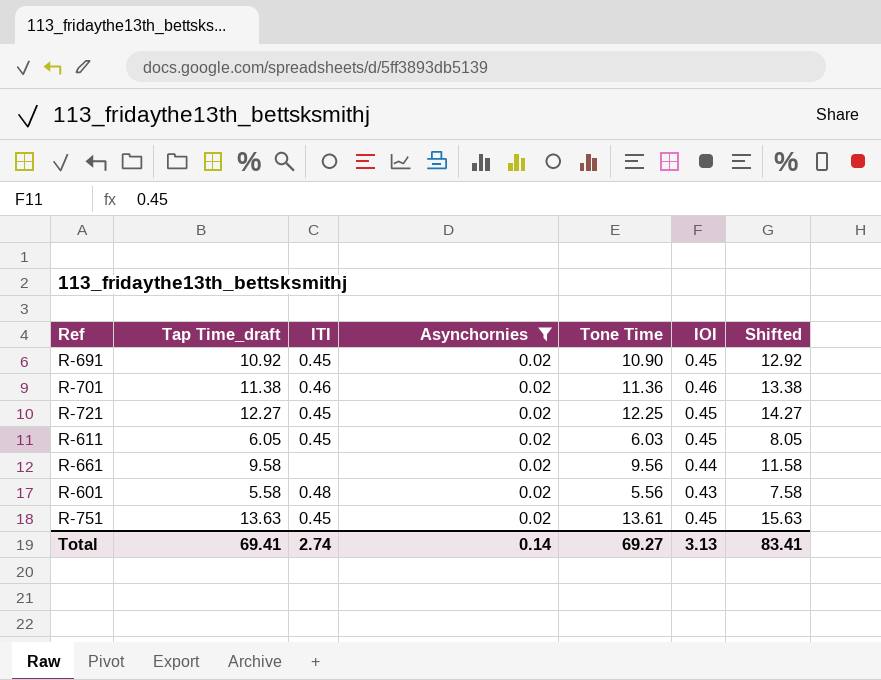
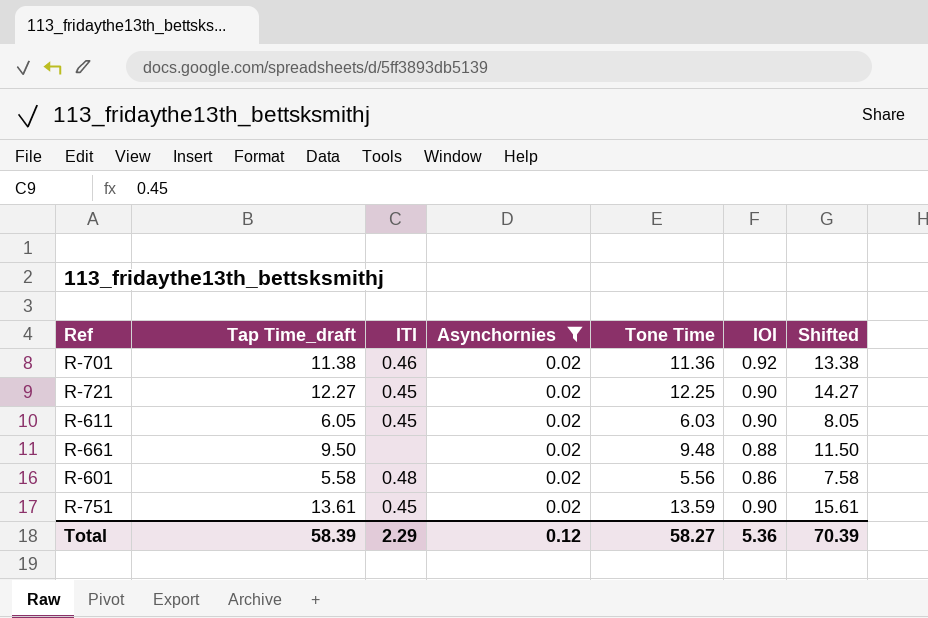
row R-691: 10.92 | 0.45 | 0.02 | 10.90 | 0.45 | 12.92 -> none
R-701 | IOI: 0.46 -> 0.92
R-721 | IOI: 0.45 -> 0.90
R-611 | IOI: 0.45 -> 0.90
R-661 | Tap Time_draft: 9.58 -> 9.50
R-661 | Tone Time: 9.56 -> 9.48
R-661 | IOI: 0.44 -> 0.88
R-661 | Shifted: 11.58 -> 11.50
R-601 | IOI: 0.43 -> 0.86
R-751 | Tap Time_draft: 13.63 -> 13.61
R-751 | Tone Time: 13.61 -> 13.59
R-751 | IOI: 0.45 -> 0.90
R-751 | Shifted: 15.63 -> 15.61
Total | Tap Time_draft: 69.41 -> 58.39
Total | ITI: 2.74 -> 2.29
Total | Asynchornies: 0.14 -> 0.12
Total | Tone Time: 69.27 -> 58.27
Total | IOI: 3.13 -> 5.36
Total | Shifted: 83.41 -> 70.39

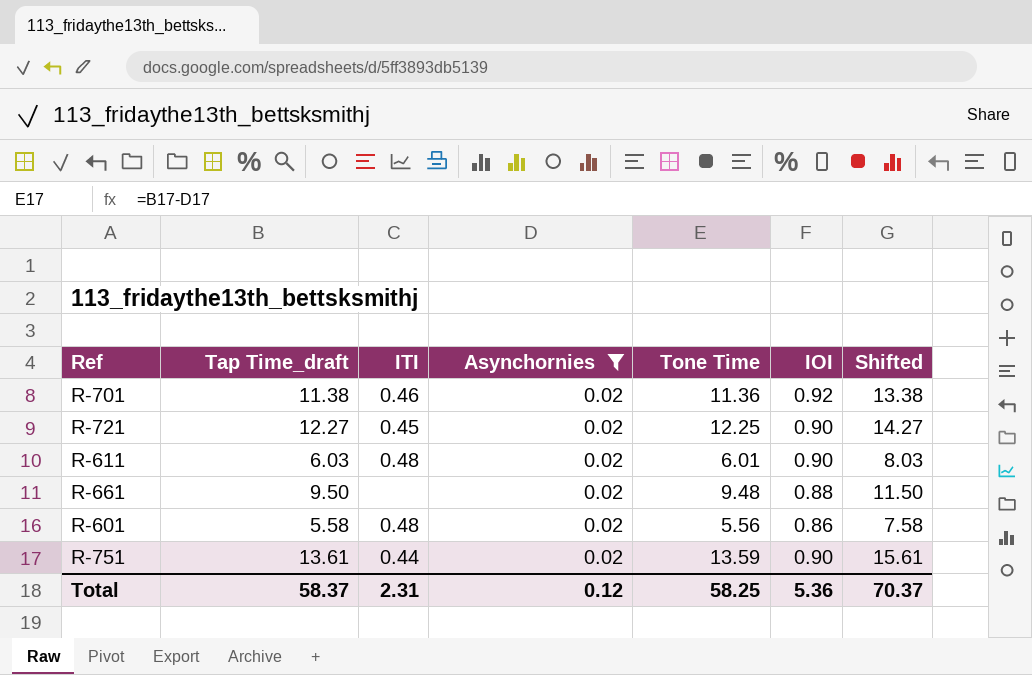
R-611 | Tap Time_draft: 6.05 -> 6.03
R-611 | ITI: 0.45 -> 0.48
R-611 | Tone Time: 6.03 -> 6.01
R-611 | Shifted: 8.05 -> 8.03
R-751 | ITI: 0.45 -> 0.44
Total | Tap Time_draft: 58.39 -> 58.37
Total | ITI: 2.29 -> 2.31
Total | Tone Time: 58.27 -> 58.25
Total | Shifted: 70.39 -> 70.37

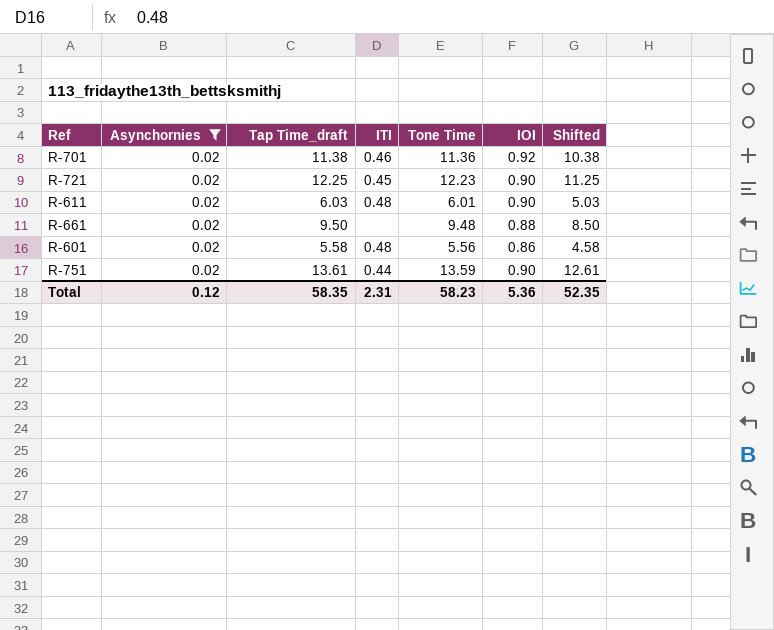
column Asynchornies | position: 4 -> 2
column Shifted | formula: [Tap Time_draft] + 2 -> [Tap Time_draft] - 1
R-721 | Tap Time_draft: 12.27 -> 12.25
R-721 | Tone Time: 12.25 -> 12.23
Total | Tap Time_draft: 58.37 -> 58.35
Total | Tone Time: 58.25 -> 58.23
Total | Shifted: 70.37 -> 52.35

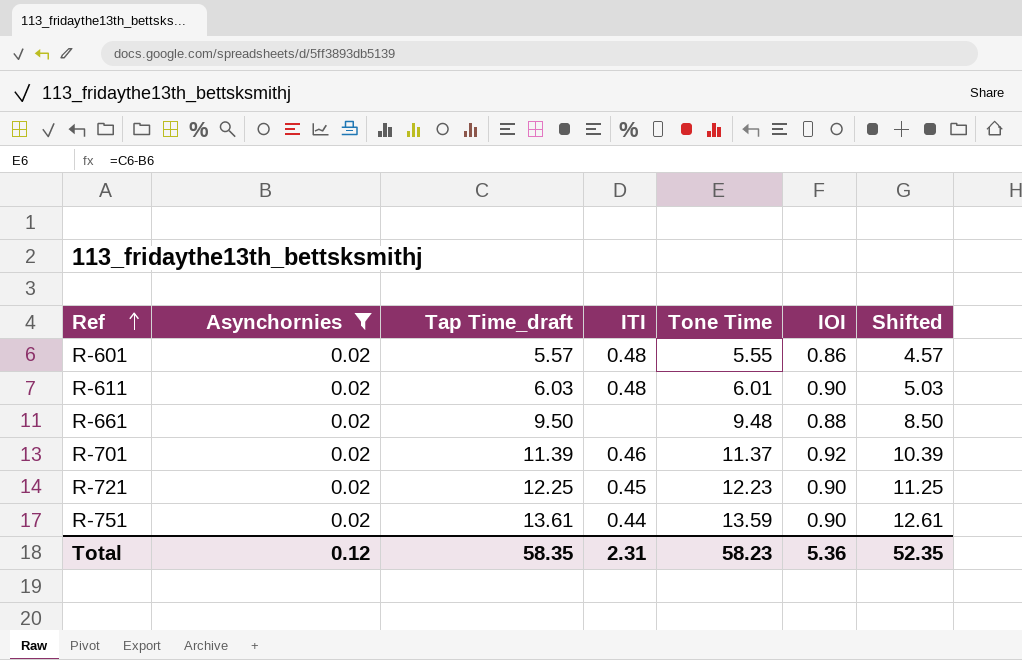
row order: none -> Ref ascending
R-601 | Tap Time_draft: 5.58 -> 5.57
R-601 | Tone Time: 5.56 -> 5.55
R-601 | Shifted: 4.58 -> 4.57
R-701 | Tap Time_draft: 11.38 -> 11.39
R-701 | Tone Time: 11.36 -> 11.37
R-701 | Shifted: 10.38 -> 10.39

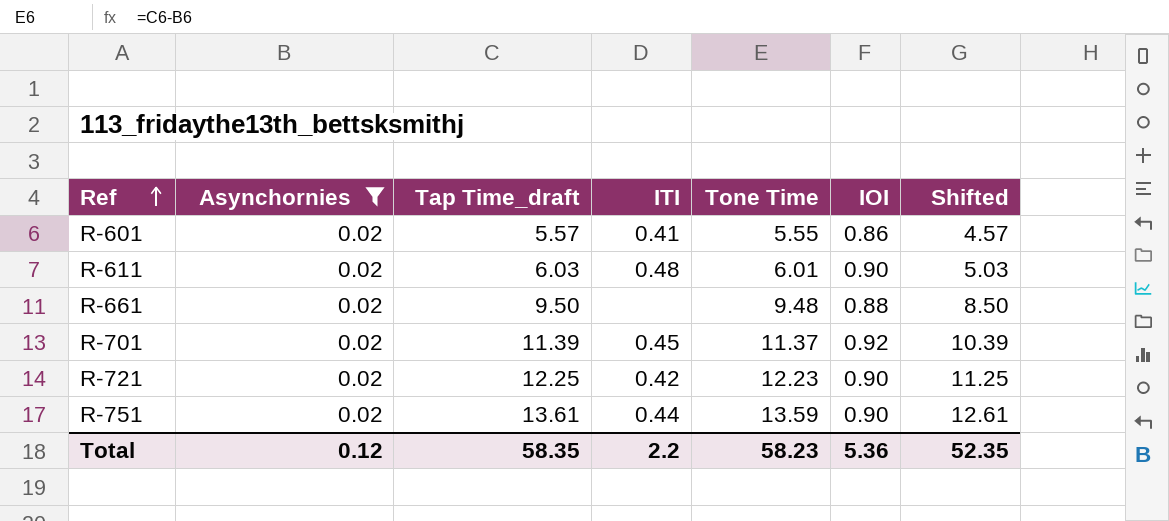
R-601 | ITI: 0.48 -> 0.41
R-701 | ITI: 0.46 -> 0.45
R-721 | ITI: 0.45 -> 0.42
Total | ITI: 2.31 -> 2.2

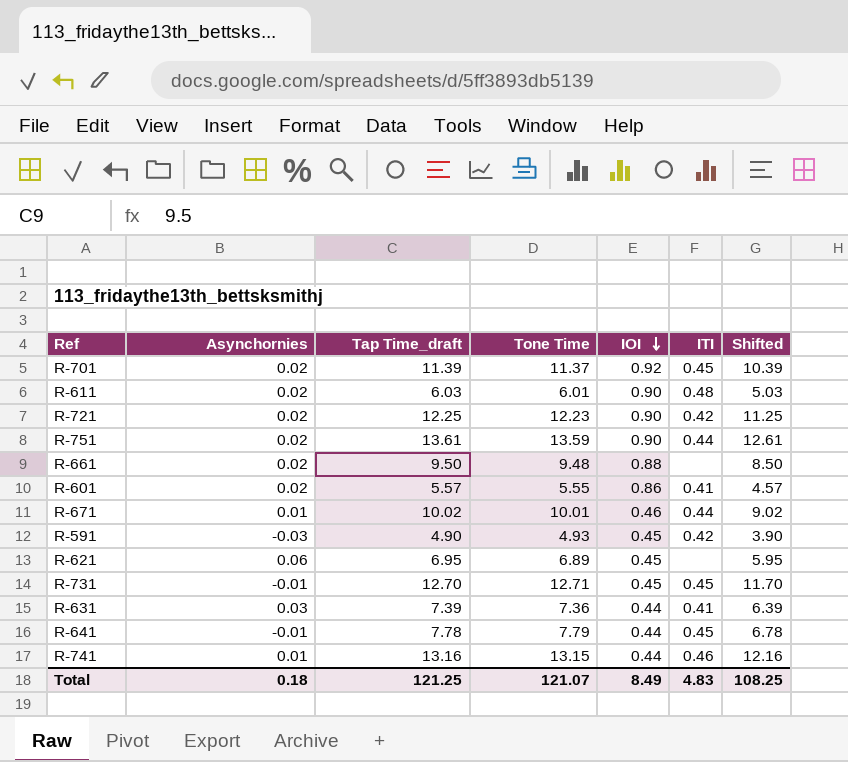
filter: Asynchornies = 0.02 -> none
row order: Ref ascending -> IOI descending
column ITI | position: 4 -> 6
Total | Asynchornies: 0.12 -> 0.18
Total | Tap Time_draft: 58.35 -> 121.25
Total | Tone Time: 58.23 -> 121.07
Total | IOI: 5.36 -> 8.49
Total | ITI: 2.2 -> 4.83
Total | Shifted: 52.35 -> 108.25

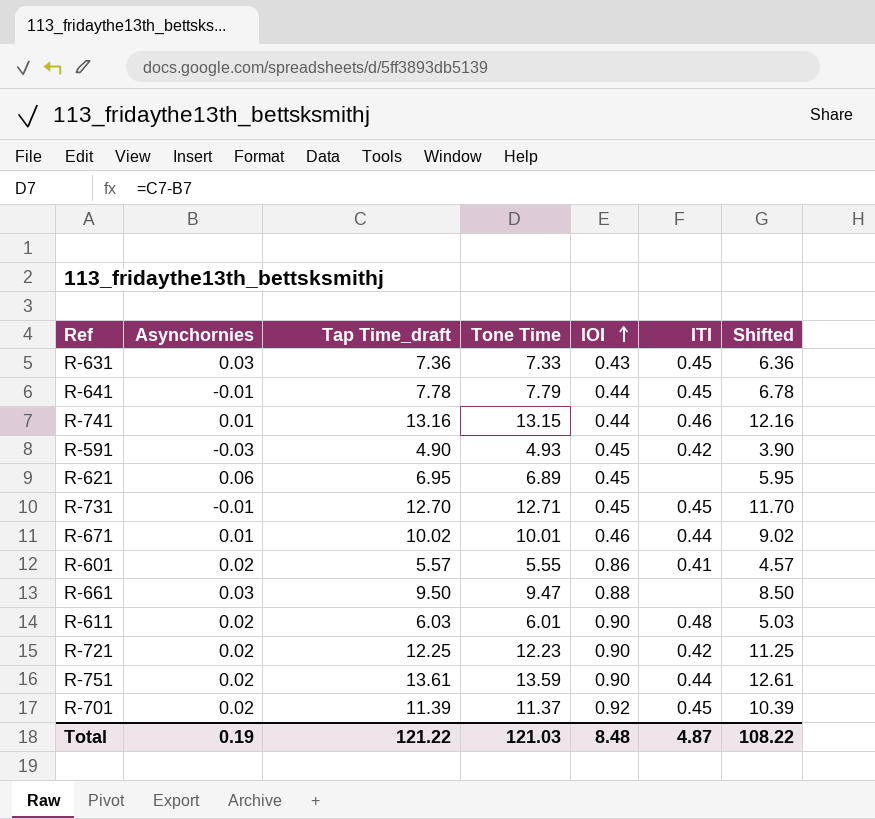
row order: IOI descending -> IOI ascending
R-631 | Tap Time_draft: 7.39 -> 7.36
R-631 | Tone Time: 7.36 -> 7.33
R-631 | IOI: 0.44 -> 0.43
R-631 | ITI: 0.41 -> 0.45
R-631 | Shifted: 6.39 -> 6.36
R-661 | Asynchornies: 0.02 -> 0.03
R-661 | Tone Time: 9.48 -> 9.47
Total | Asynchornies: 0.18 -> 0.19
Total | Tap Time_draft: 121.25 -> 121.22
Total | Tone Time: 121.07 -> 121.03
Total | IOI: 8.49 -> 8.48
Total | ITI: 4.83 -> 4.87
Total | Shifted: 108.25 -> 108.22

